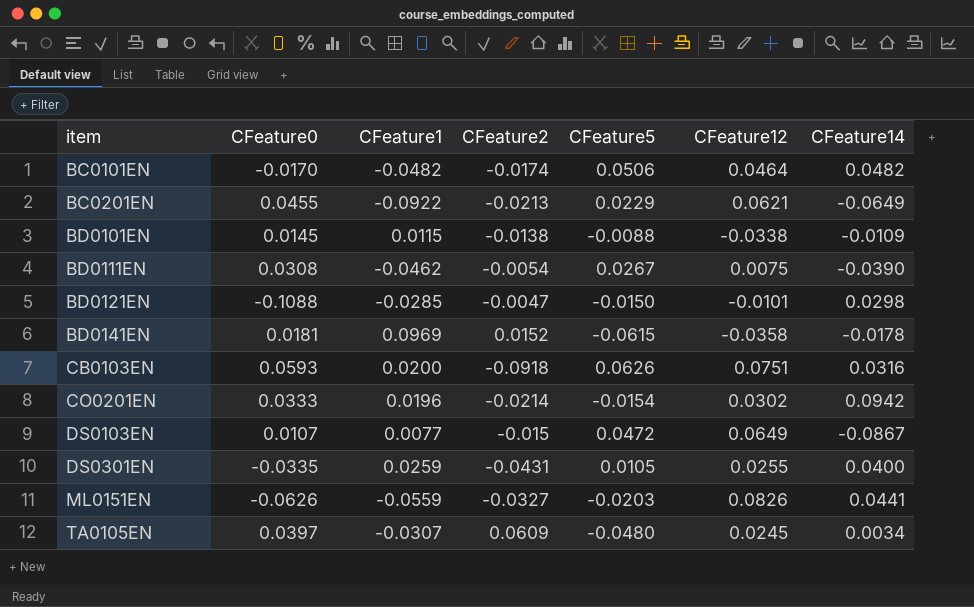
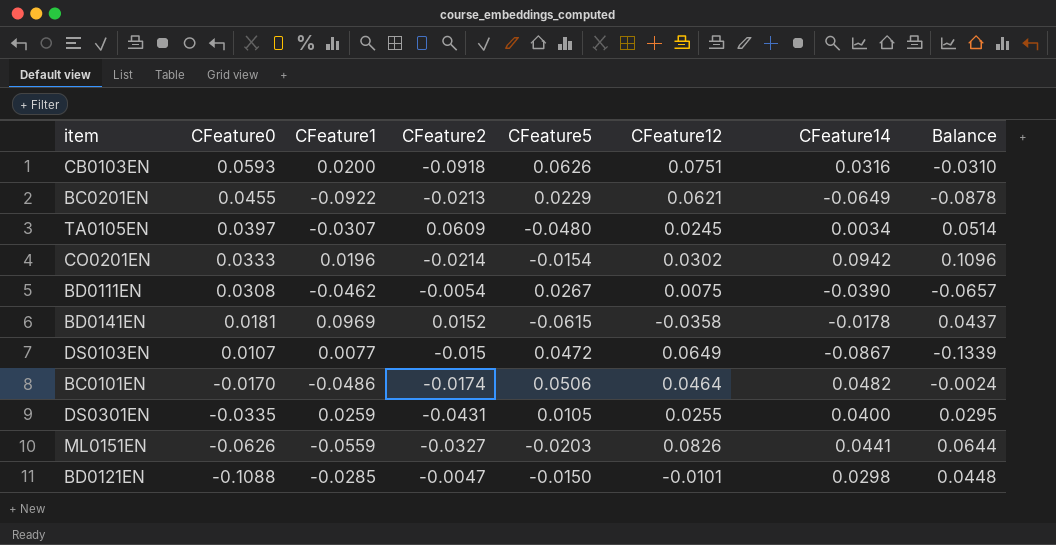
row order: item ascending -> CFeature0 descending
column Balance | formula: none -> [CFeature14] - [CFeature5]
row BD0101EN: 0.0145 | 0.0115 | -0.0138 | -0.0088 | -0.0338 | -0.0109 -> none
BC0101EN | CFeature1: -0.0482 -> -0.0486

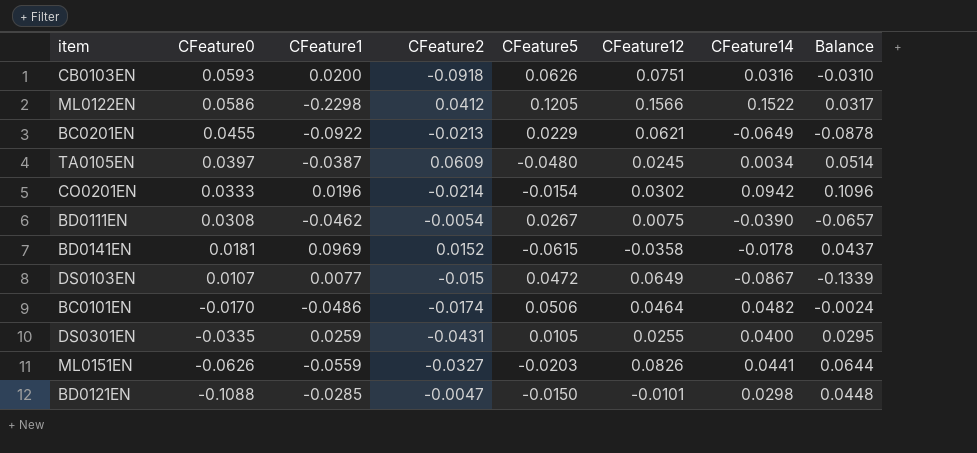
row ML0122EN: none -> 0.0586 | -0.2298 | 0.0412 | 0.1205 | 0.1566 | 0.1522 | 0.0317
TA0105EN | CFeature1: -0.0307 -> -0.0387

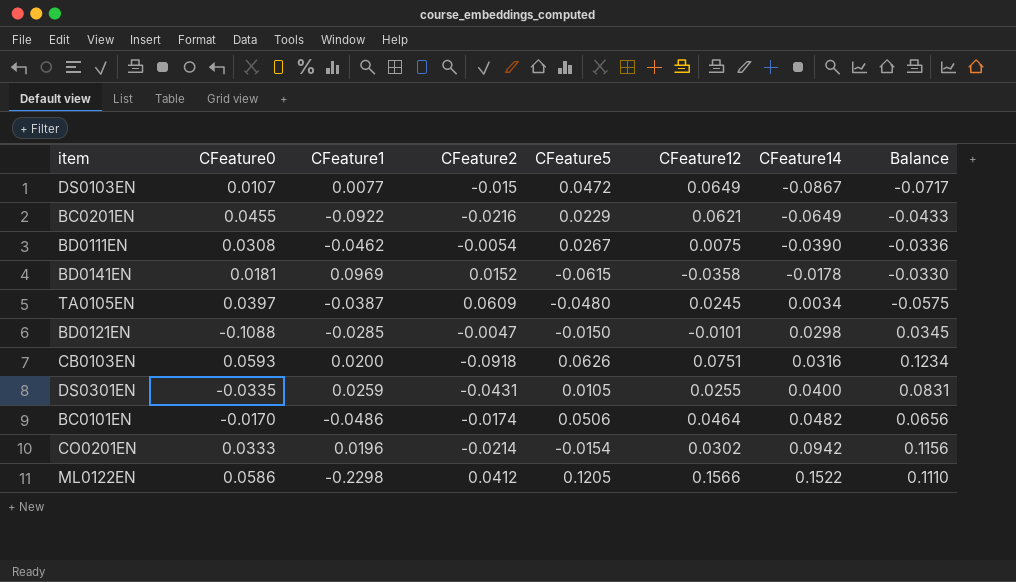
row order: CFeature0 descending -> CFeature14 ascending
column Balance | formula: [CFeature14] - [CFeature5] -> [CFeature14] - [CFeature2]
row ML0151EN: -0.0626 | -0.0559 | -0.0327 | -0.0203 | 0.0826 | 0.0441 | 0.0644 -> none
BC0201EN | CFeature2: -0.0213 -> -0.0216

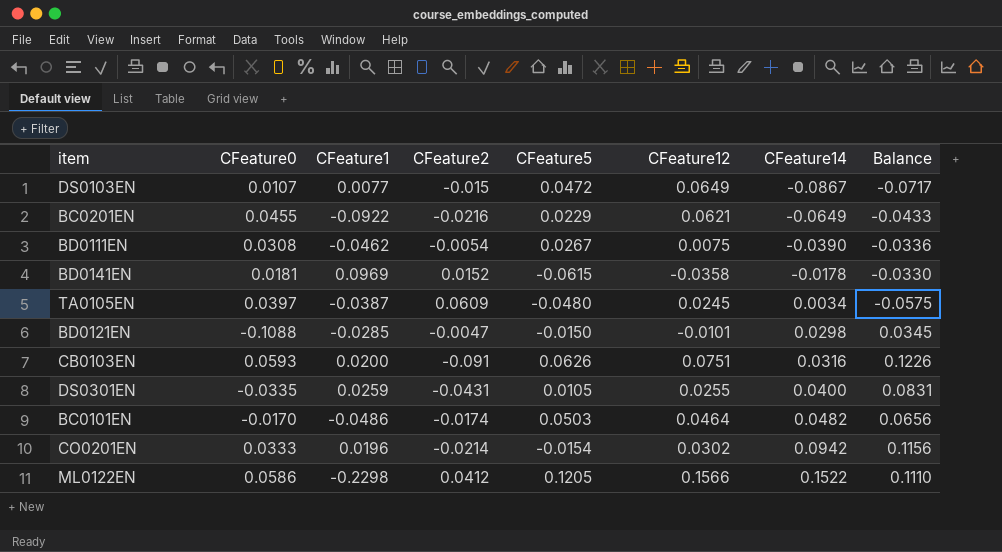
CB0103EN | CFeature2: -0.0918 -> -0.091
CB0103EN | Balance: 0.1234 -> 0.1226
BC0101EN | CFeature5: 0.0506 -> 0.0503

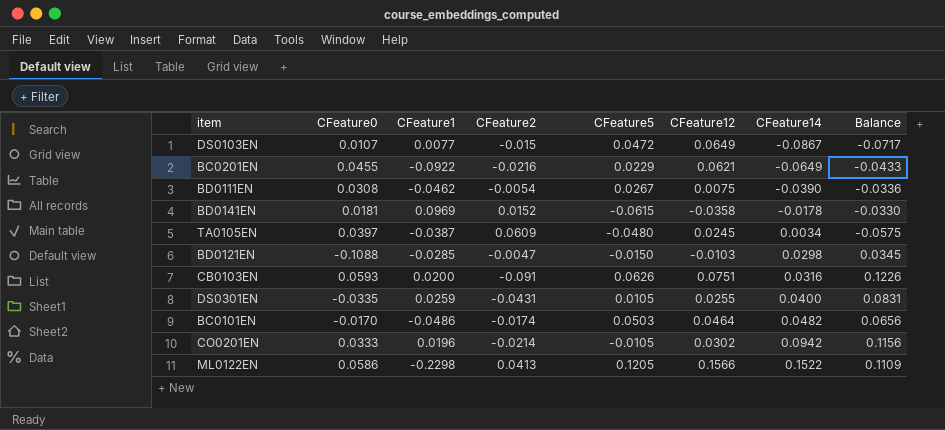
BD0121EN | CFeature12: -0.0101 -> -0.0103
CO0201EN | CFeature5: -0.0154 -> -0.0105
ML0122EN | CFeature2: 0.0412 -> 0.0413
ML0122EN | Balance: 0.1110 -> 0.1109

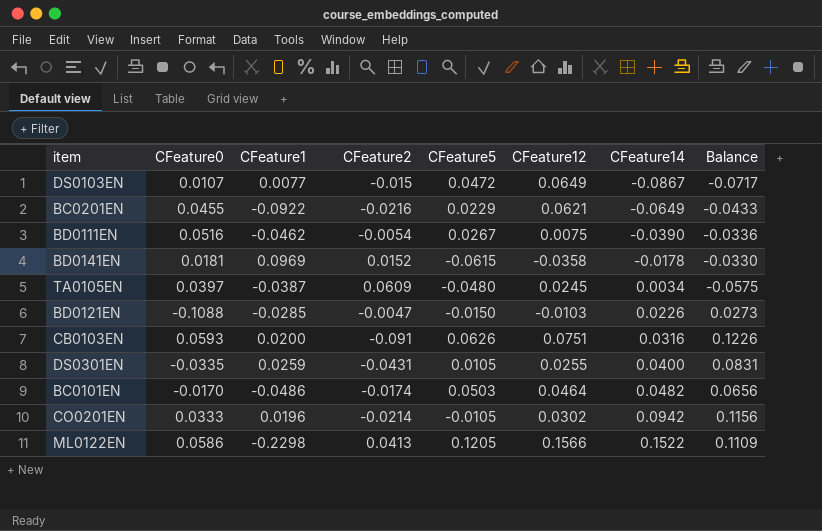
BD0111EN | CFeature0: 0.0308 -> 0.0516
BD0121EN | CFeature14: 0.0298 -> 0.0226
BD0121EN | Balance: 0.0345 -> 0.0273

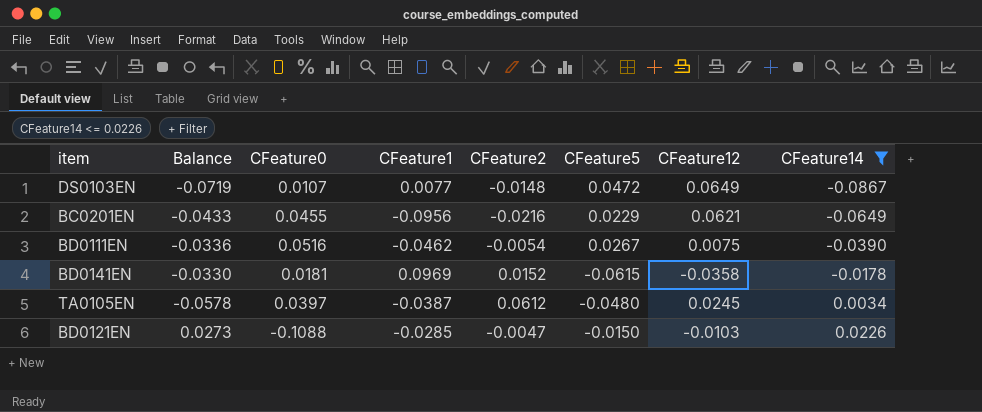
filter: none -> CFeature14 <= 0.0226
column Balance | position: 8 -> 2
DS0103EN | Balance: -0.0717 -> -0.0719
DS0103EN | CFeature2: -0.015 -> -0.0148
BC0201EN | CFeature1: -0.0922 -> -0.0956
TA0105EN | Balance: -0.0575 -> -0.0578
TA0105EN | CFeature2: 0.0609 -> 0.0612

